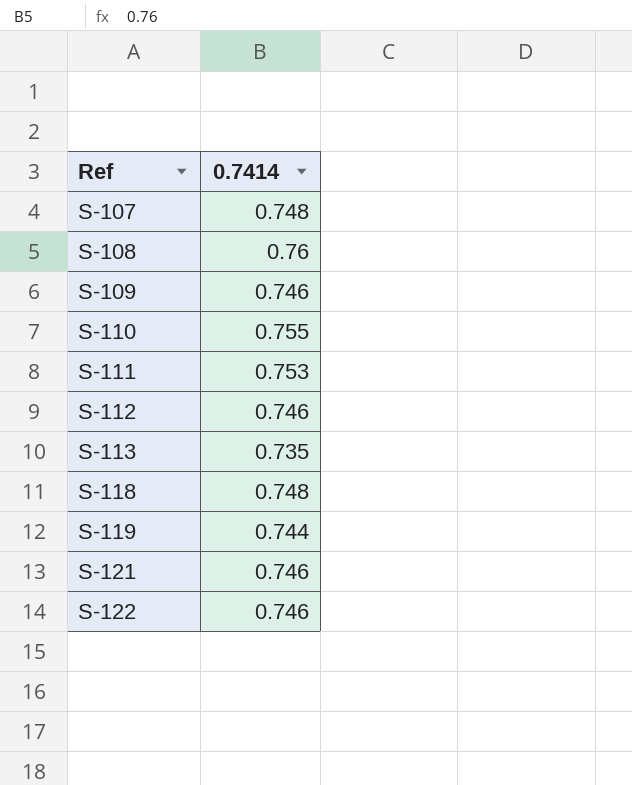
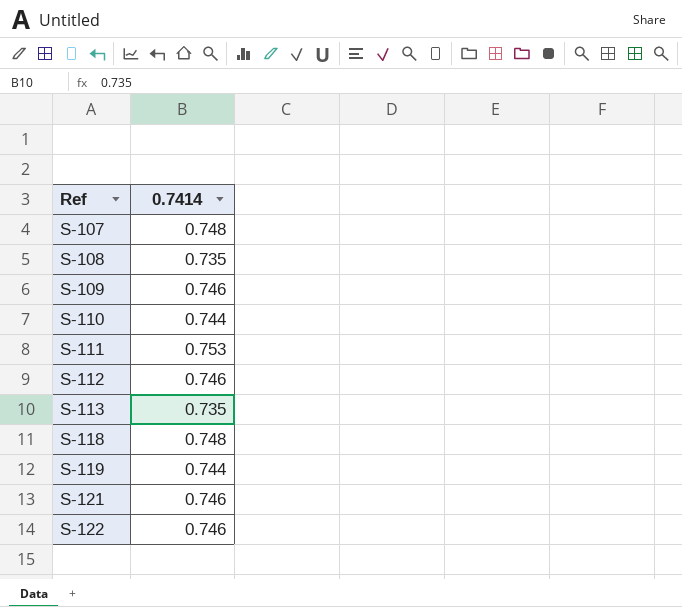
S-108 | 0.7414: 0.76 -> 0.735
S-110 | 0.7414: 0.755 -> 0.744

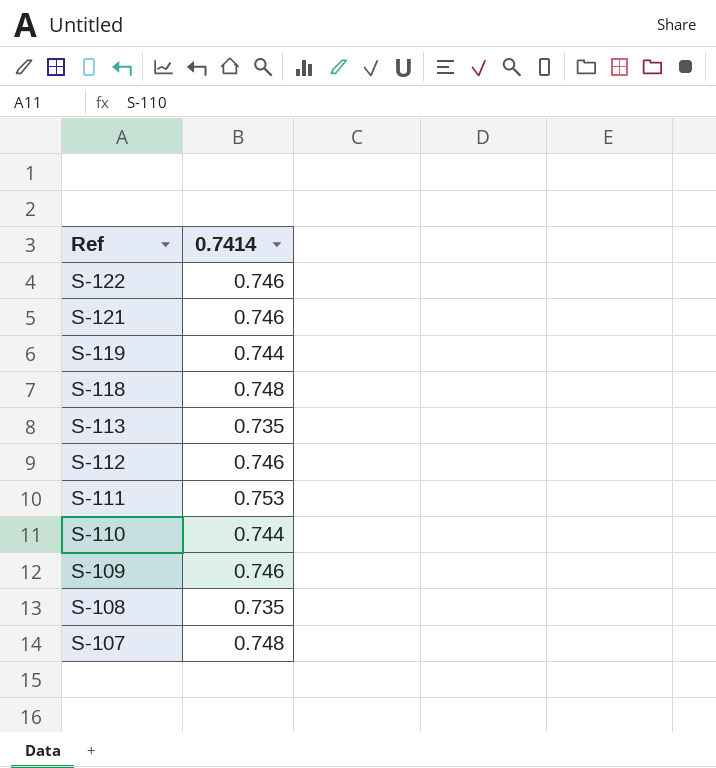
row order: Ref ascending -> Ref descending

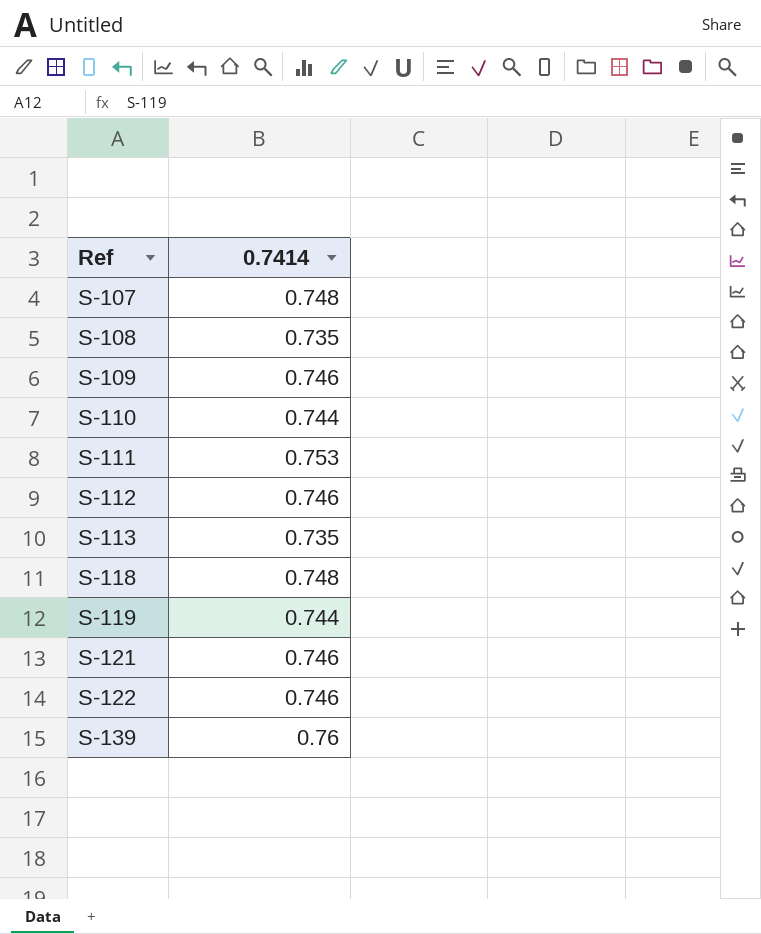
row order: Ref descending -> Ref ascending
row S-139: none -> 0.76

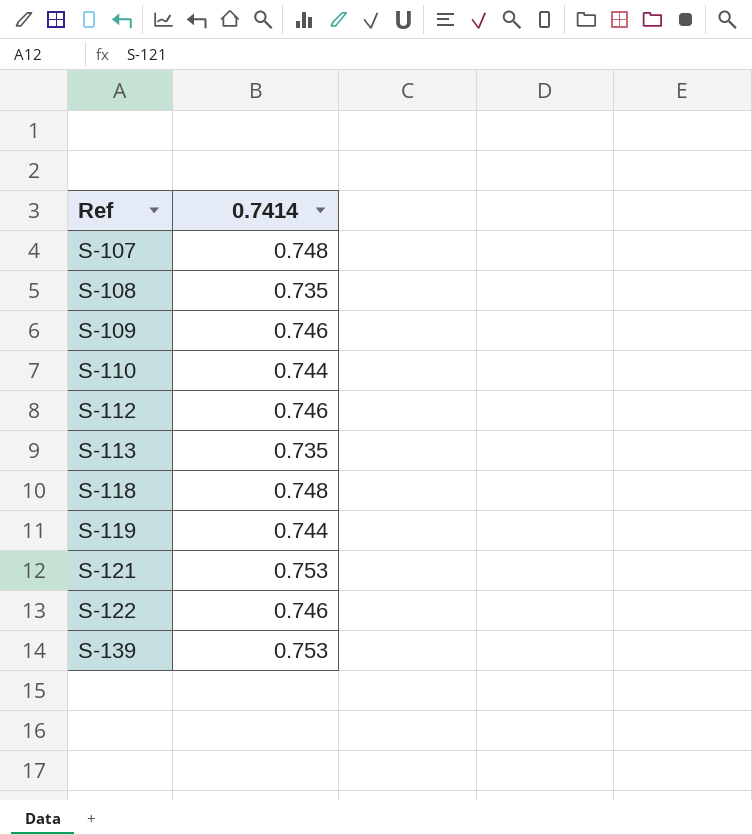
row S-111: 0.753 -> none
S-121 | 0.7414: 0.746 -> 0.753
S-139 | 0.7414: 0.76 -> 0.753

